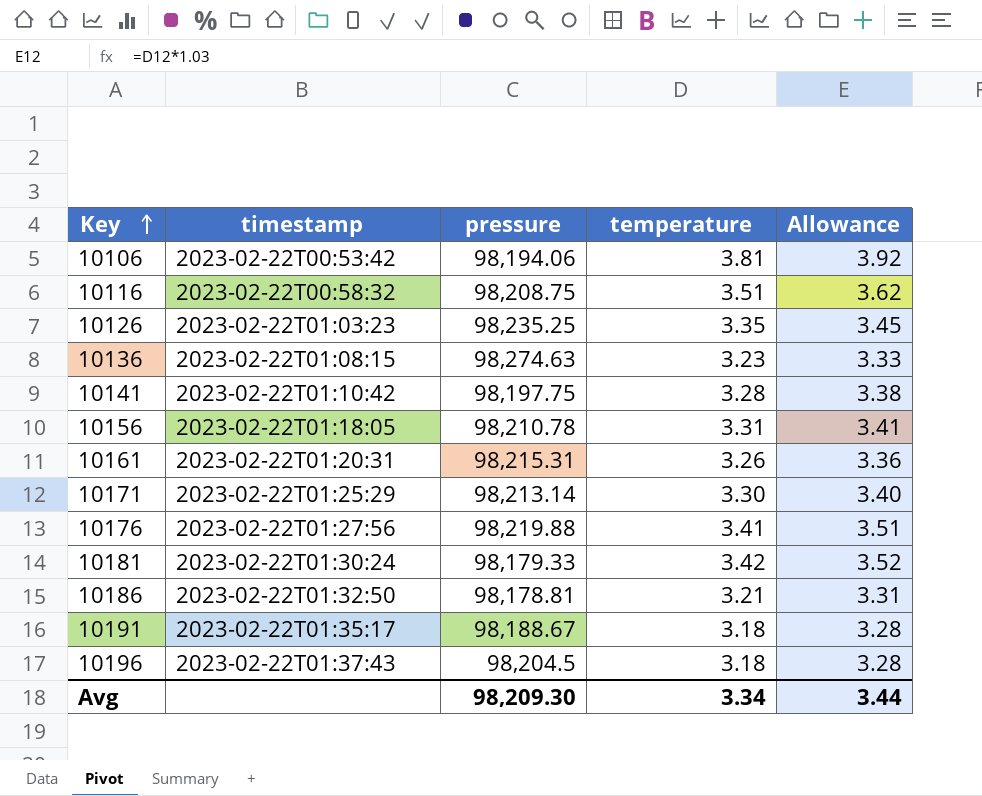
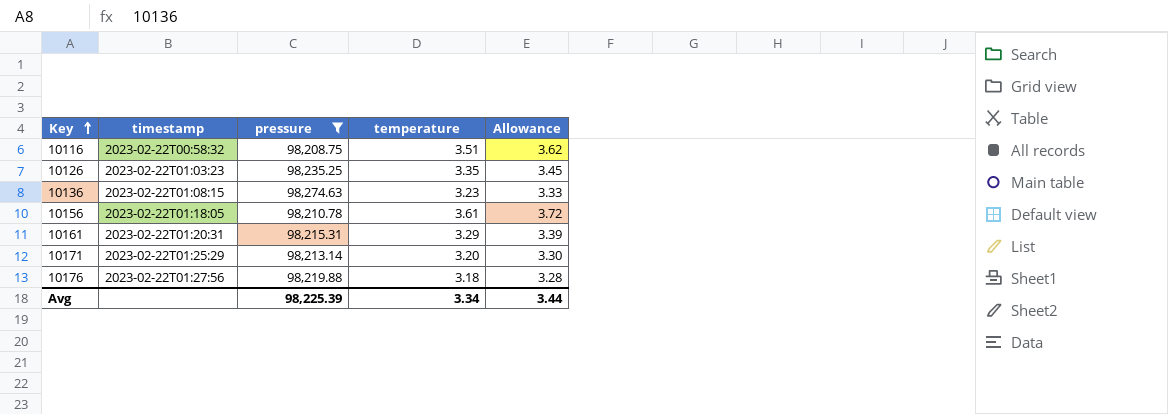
filter: none -> pressure >= 98,208.75
10156 | temperature: 3.31 -> 3.61
10156 | Allowance: 3.41 -> 3.72
10161 | temperature: 3.26 -> 3.29
10161 | Allowance: 3.36 -> 3.39
10171 | temperature: 3.30 -> 3.20
10171 | Allowance: 3.40 -> 3.30
10176 | temperature: 3.41 -> 3.18
10176 | Allowance: 3.51 -> 3.28
Avg | pressure: 98,209.30 -> 98,225.39

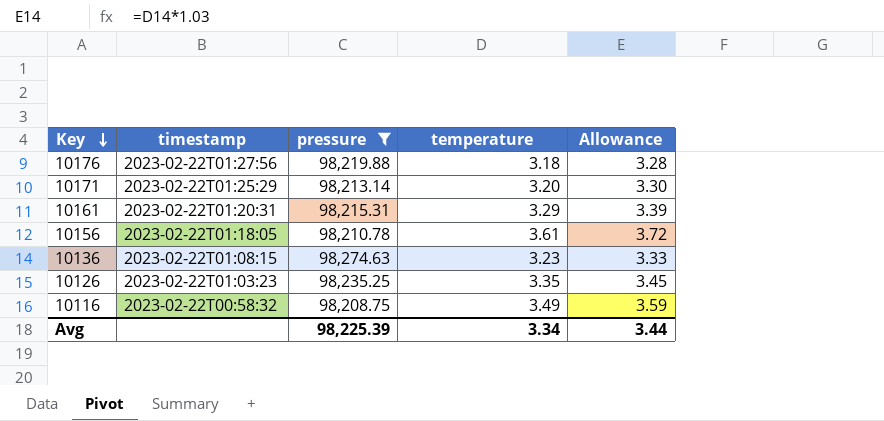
row order: Key ascending -> Key descending
10116 | temperature: 3.51 -> 3.49
10116 | Allowance: 3.62 -> 3.59

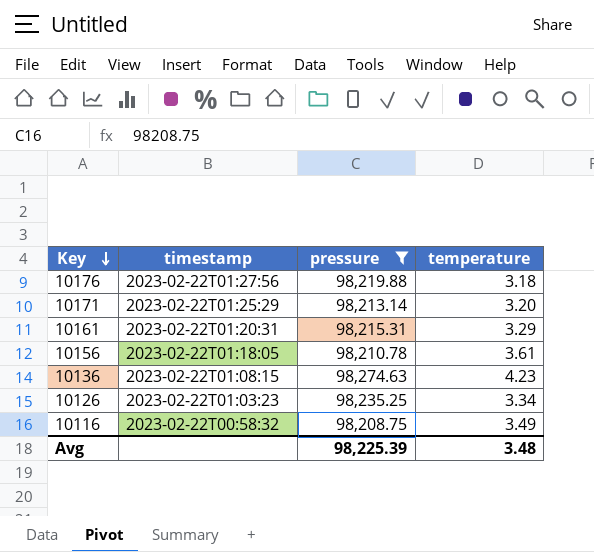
column Allowance | formula: [temperature] * 1.03 -> none
10136 | temperature: 3.23 -> 4.23
10126 | temperature: 3.35 -> 3.34
Avg | temperature: 3.34 -> 3.48

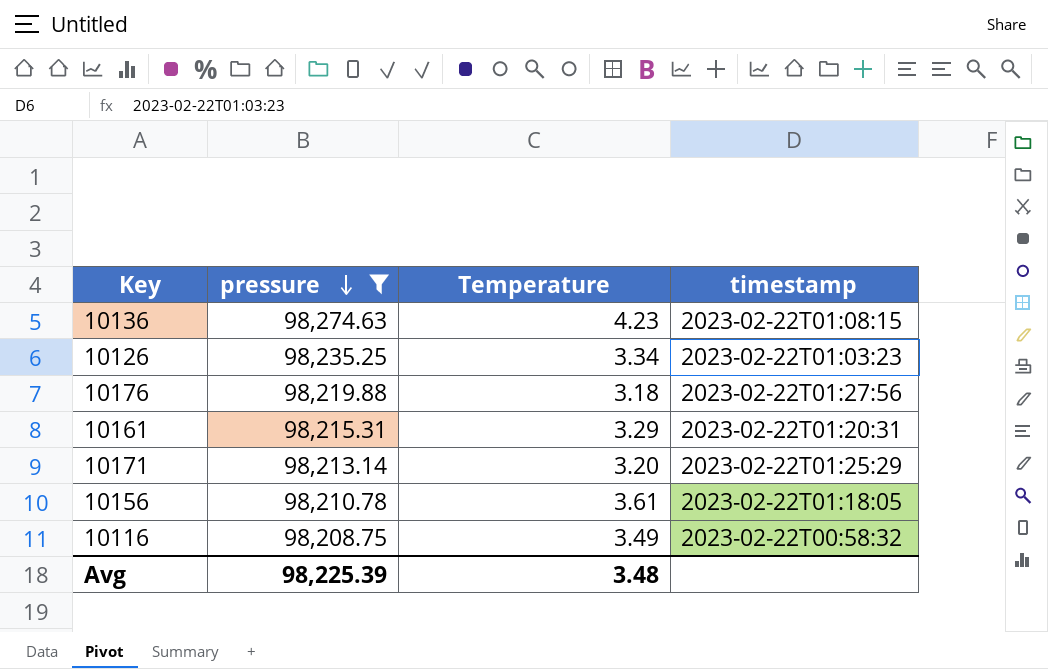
row order: Key descending -> pressure descending
column name: temperature -> Temperature
column timestamp | position: 2 -> 4

